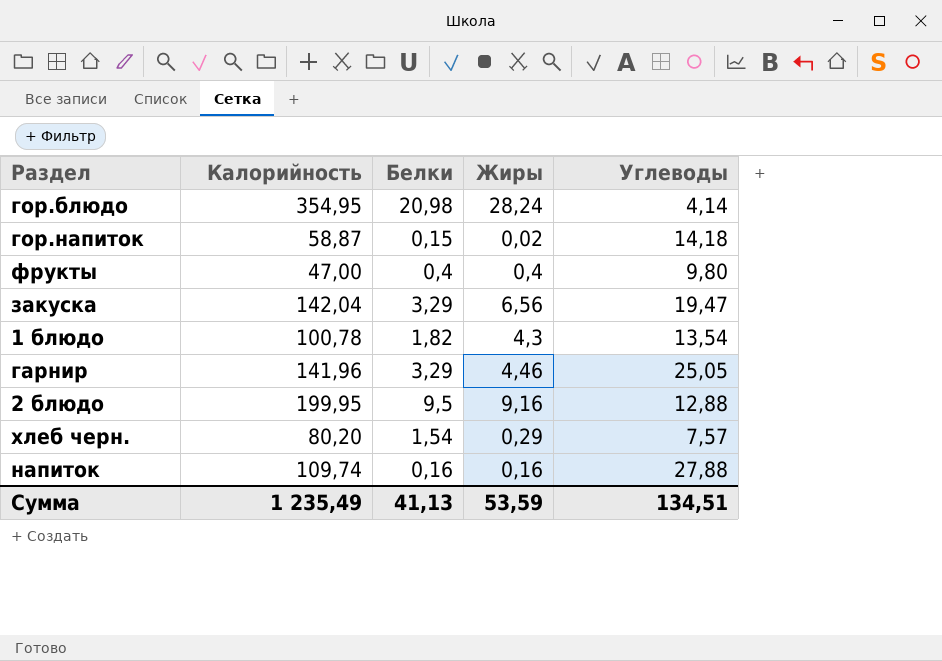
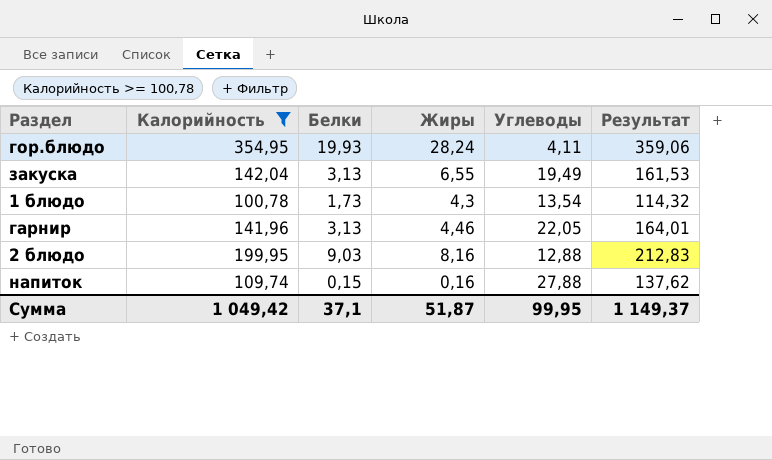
filter: none -> Калорийность >= 100,78
column Результат | formula: none -> [Калорийность] + [Углеводы]
гор.блюдо | Белки: 20,98 -> 19,93
гор.блюдо | Углеводы: 4,14 -> 4,11
закуска | Белки: 3,29 -> 3,13
закуска | Жиры: 6,56 -> 6,55
закуска | Углеводы: 19,47 -> 19,49
1 блюдо | Белки: 1,82 -> 1,73
гарнир | Белки: 3,29 -> 3,13
гарнир | Углеводы: 25,05 -> 22,05
2 блюдо | Белки: 9,5 -> 9,03
2 блюдо | Жиры: 9,16 -> 8,16
напиток | Белки: 0,16 -> 0,15
Сумма | Калорийность: 1 235,49 -> 1 049,42
Сумма | Белки: 41,13 -> 37,1
Сумма | Жиры: 53,59 -> 51,87
Сумма | Углеводы: 134,51 -> 99,95

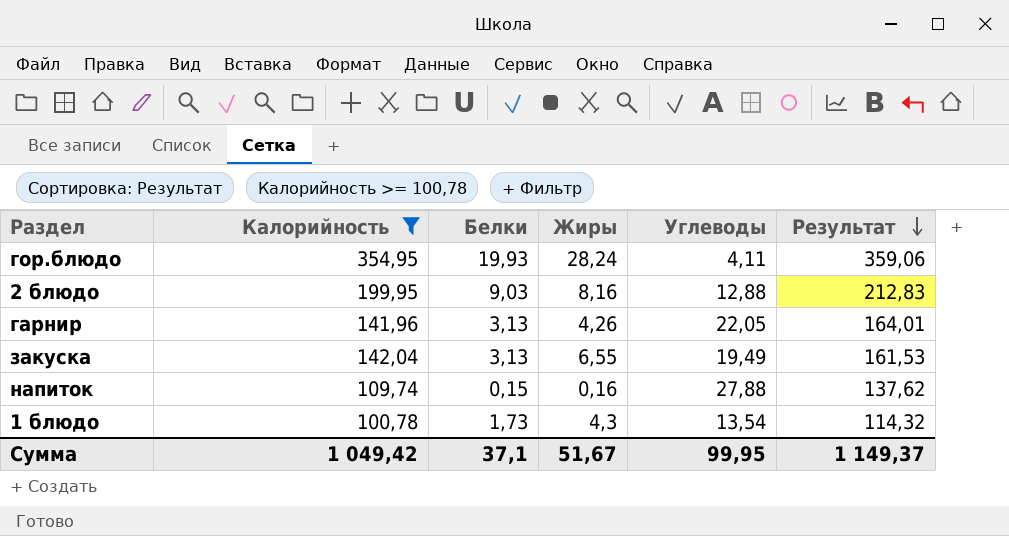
row order: none -> Результат descending
гарнир | Жиры: 4,46 -> 4,26
Сумма | Жиры: 51,87 -> 51,67

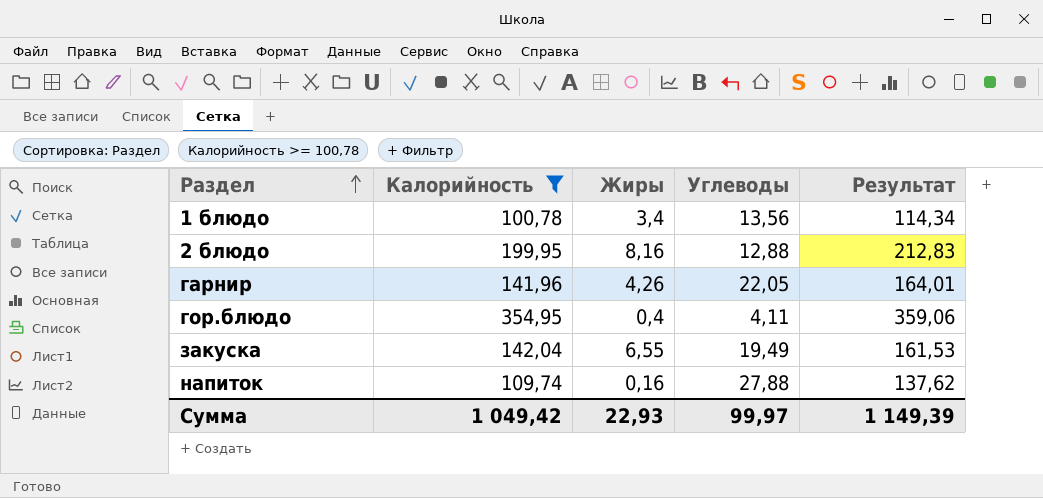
row order: Результат descending -> Раздел ascending
column Белки | position: 3 -> none
1 блюдо | Жиры: 4,3 -> 3,4
1 блюдо | Углеводы: 13,54 -> 13,56
1 блюдо | Результат: 114,32 -> 114,34
гор.блюдо | Жиры: 28,24 -> 0,4
Сумма | Жиры: 51,67 -> 22,93
Сумма | Углеводы: 99,95 -> 99,97
Сумма | Результат: 1 149,37 -> 1 149,39

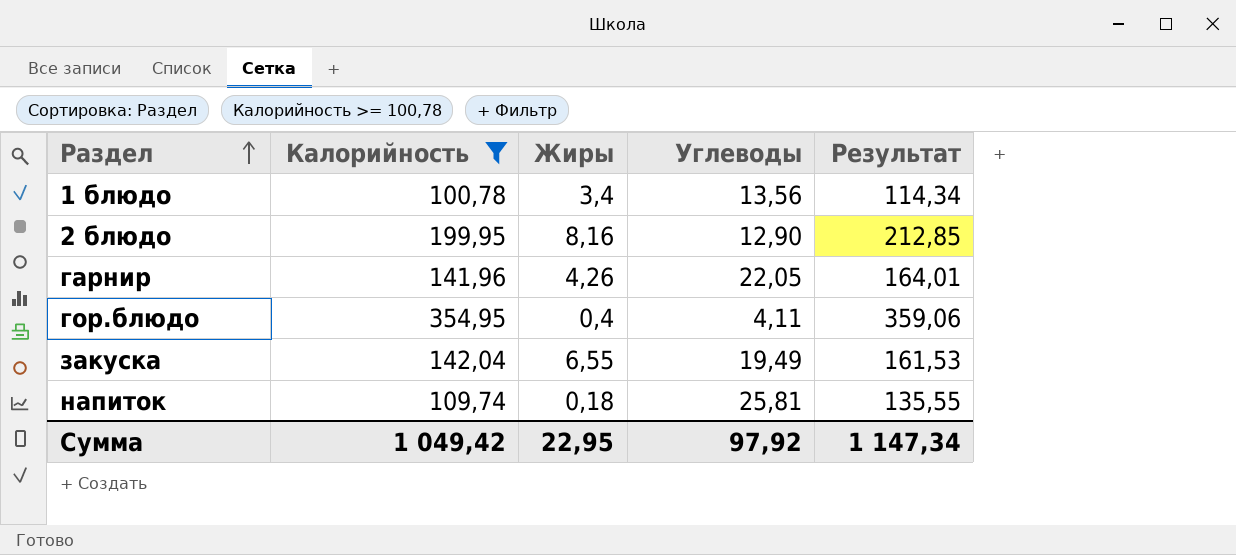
2 блюдо | Углеводы: 12,88 -> 12,90
2 блюдо | Результат: 212,83 -> 212,85
напиток | Жиры: 0,16 -> 0,18
напиток | Углеводы: 27,88 -> 25,81
напиток | Результат: 137,62 -> 135,55
Сумма | Жиры: 22,93 -> 22,95
Сумма | Углеводы: 99,97 -> 97,92
Сумма | Результат: 1 149,39 -> 1 147,34

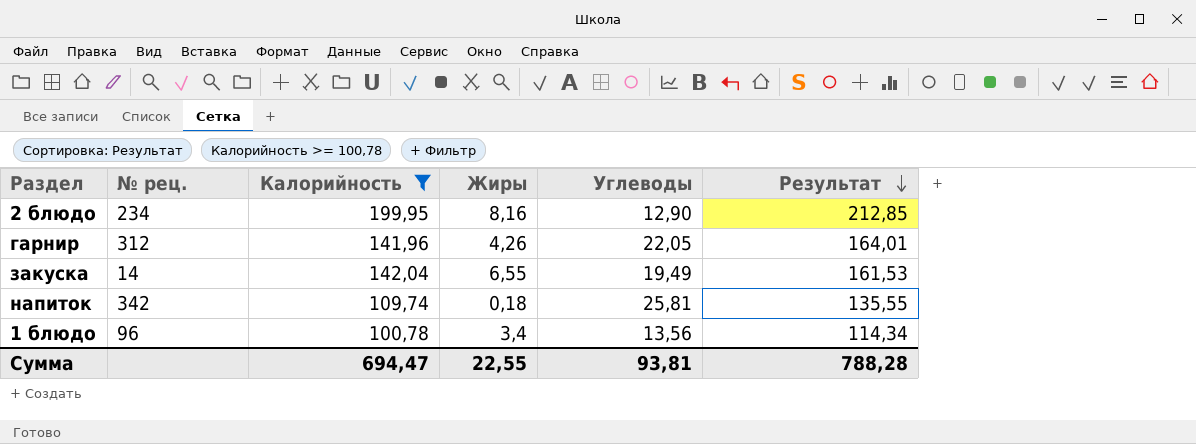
row order: Раздел ascending -> Результат descending
column № рец. | position: none -> 2
row гор.блюдо: 354,95 | 0,4 | 4,11 | 359,06 -> none
Сумма | Калорийность: 1 049,42 -> 694,47
Сумма | Жиры: 22,95 -> 22,55
Сумма | Углеводы: 97,92 -> 93,81
Сумма | Результат: 1 147,34 -> 788,28

